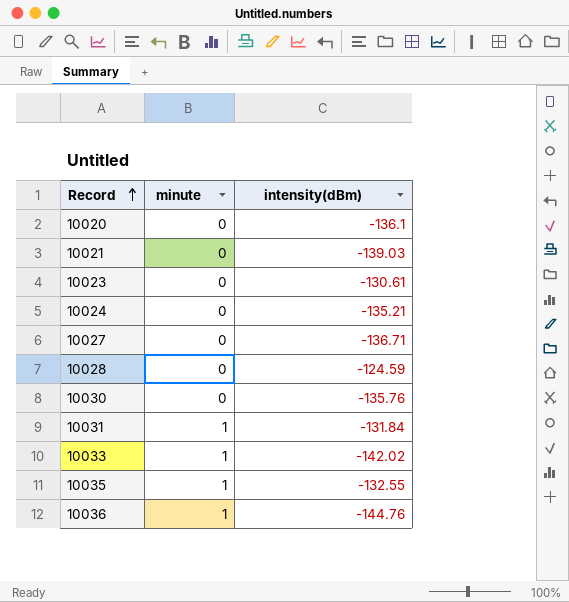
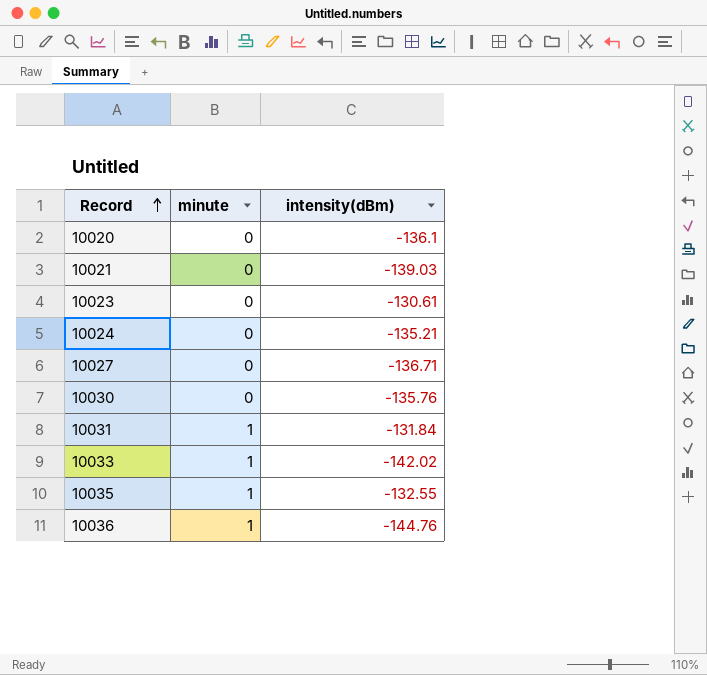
row 10028: 0 | -124.59 -> none

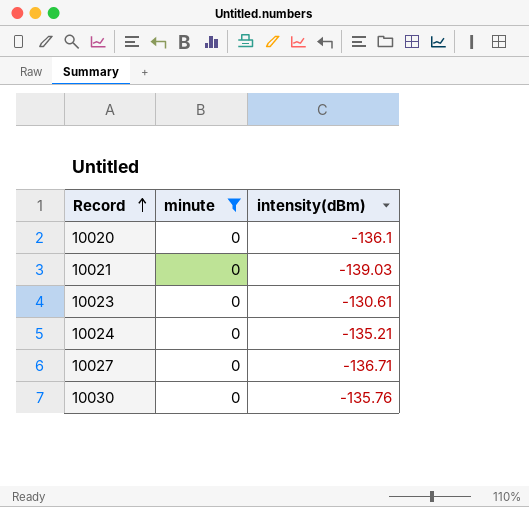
filter: none -> minute = 0

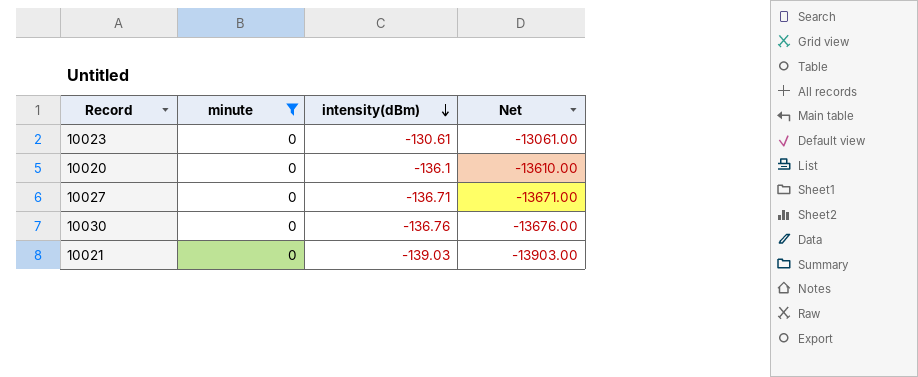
row order: Record ascending -> intensity(dBm) descending
column Net | formula: none -> [intensity(dBm)] * 100
row 10024: 0 | -135.21 -> none
10030 | intensity(dBm): -135.76 -> -136.76

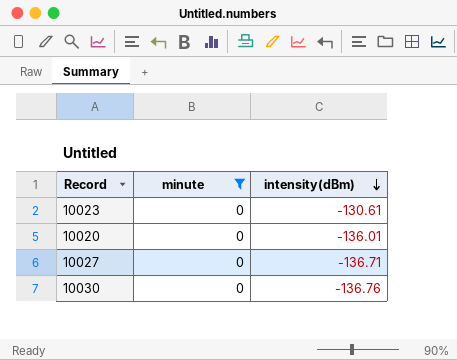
column Net | formula: [intensity(dBm)] * 100 -> none
row 10021: 0 | -139.03 | -13903.00 -> none
10020 | intensity(dBm): -136.1 -> -136.01

